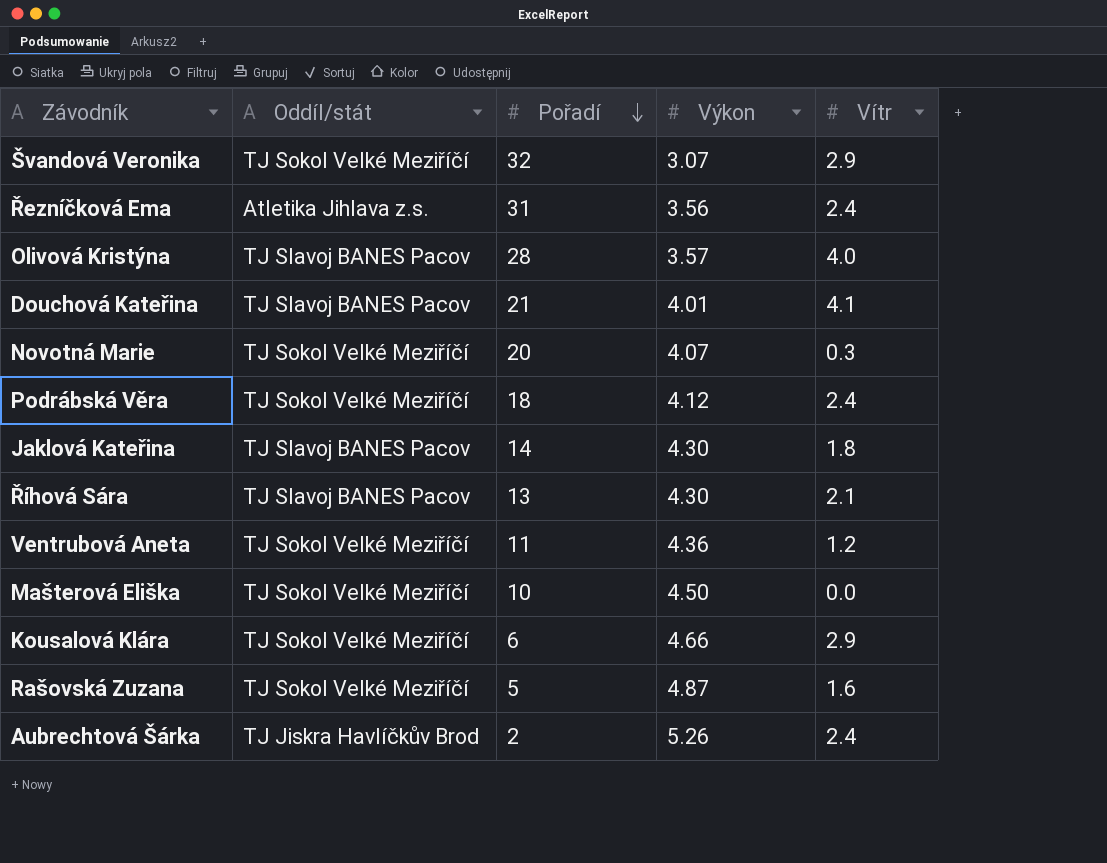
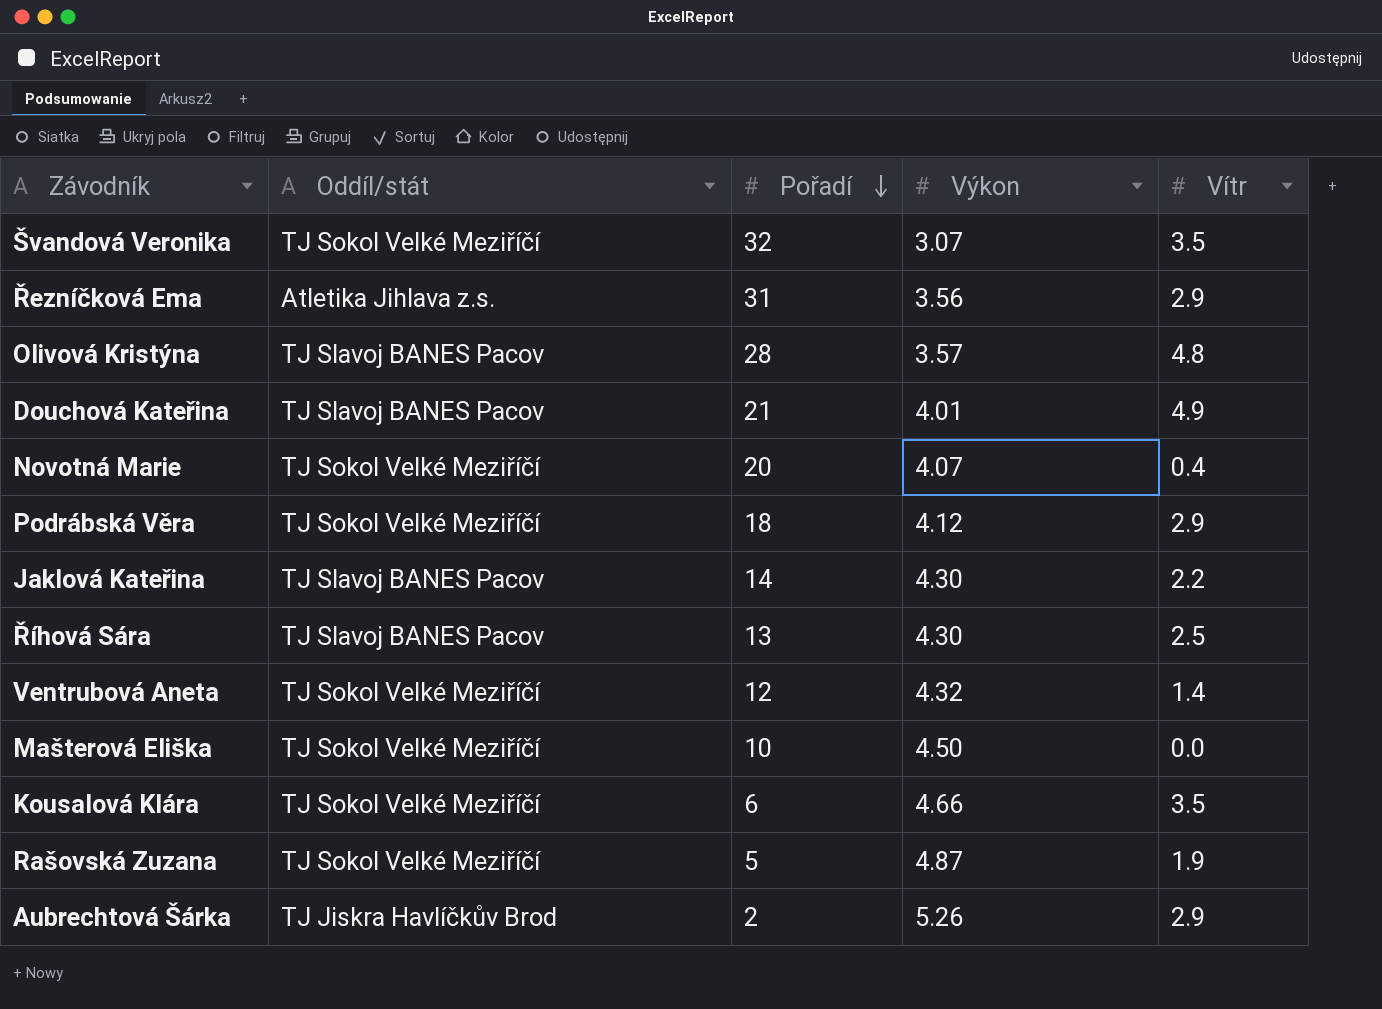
Švandová Veronika | Vítr: 2.9 -> 3.5
Řezníčková Ema | Vítr: 2.4 -> 2.9
Olivová Kristýna | Vítr: 4.0 -> 4.8
Douchová Kateřina | Vítr: 4.1 -> 4.9
Novotná Marie | Vítr: 0.3 -> 0.4
Podrábská Věra | Vítr: 2.4 -> 2.9
Jaklová Kateřina | Vítr: 1.8 -> 2.2
Říhová Sára | Vítr: 2.1 -> 2.5
Ventrubová Aneta | Pořadí: 11 -> 12
Ventrubová Aneta | Výkon: 4.36 -> 4.32
Ventrubová Aneta | Vítr: 1.2 -> 1.4
Kousalová Klára | Vítr: 2.9 -> 3.5
Rašovská Zuzana | Vítr: 1.6 -> 1.9
Aubrechtová Šárka | Vítr: 2.4 -> 2.9

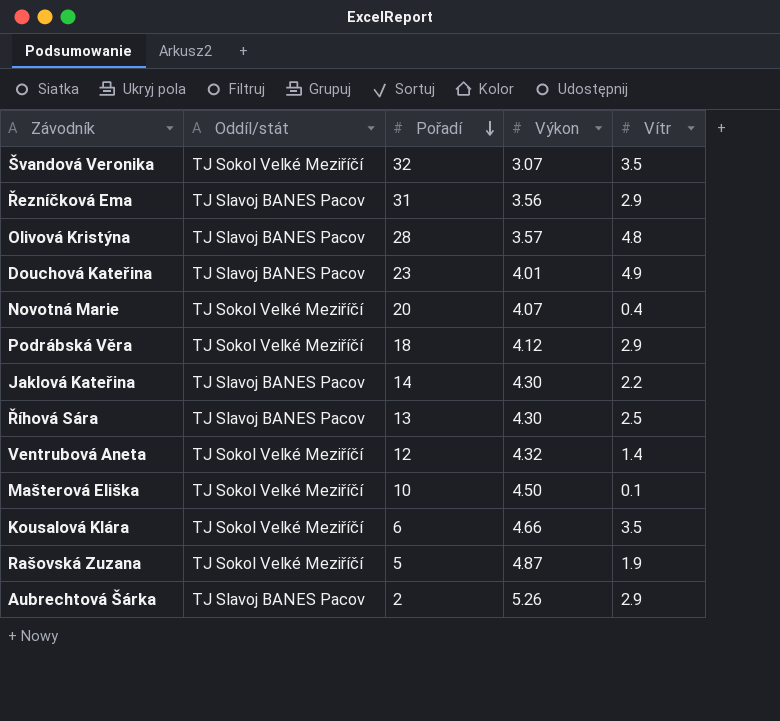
Řezníčková Ema | Oddíl/stát: Atletika Jihlava z.s. -> TJ Slavoj BANES Pacov
Douchová Kateřina | Pořadí: 21 -> 23
Mašterová Eliška | Vítr: 0.0 -> 0.1
Aubrechtová Šárka | Oddíl/stát: TJ Jiskra Havlíčkův Brod -> TJ Slavoj BANES Pacov

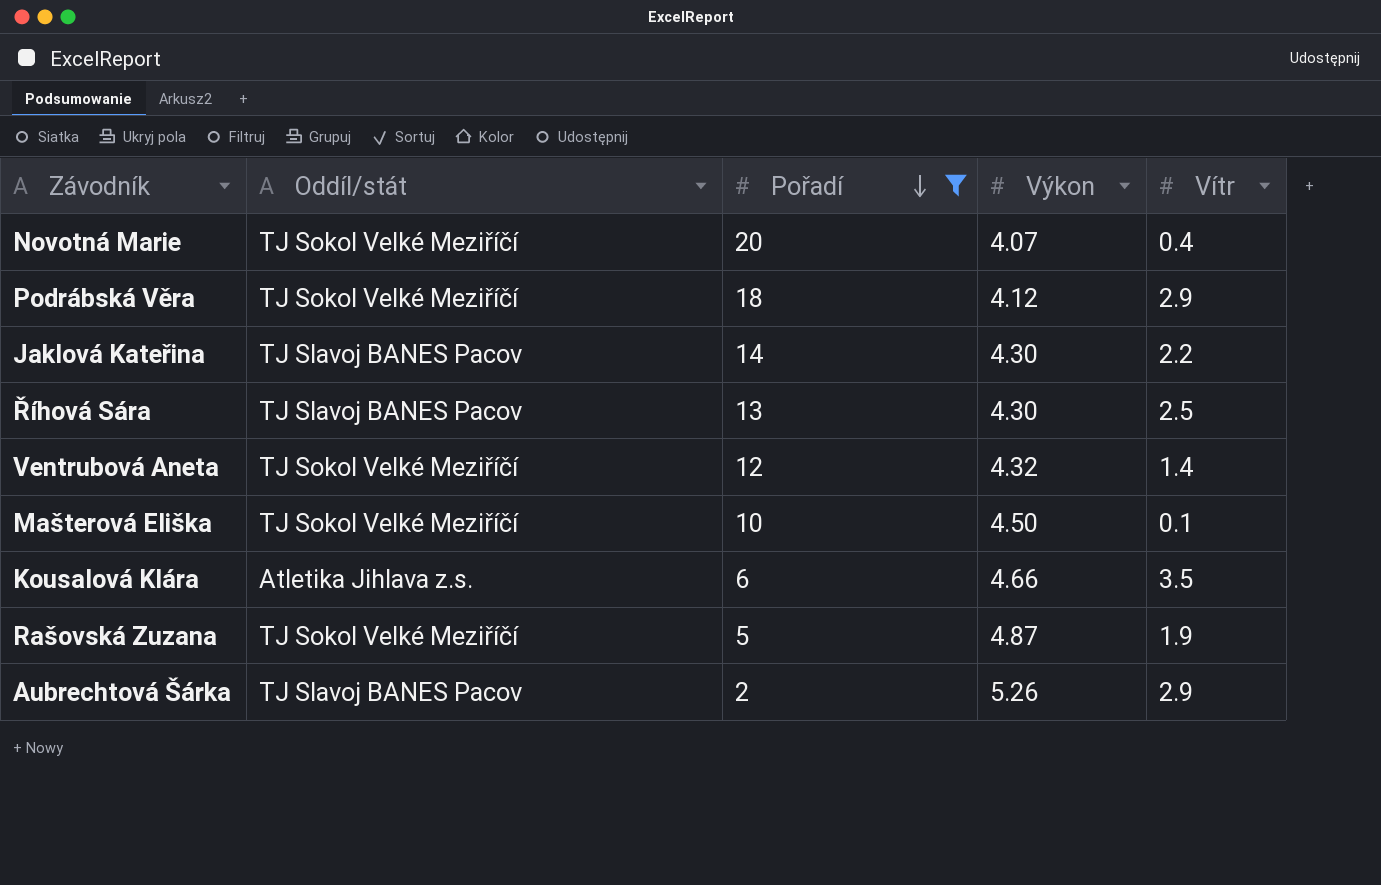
filter: none -> Pořadí <= 20
Kousalová Klára | Oddíl/stát: TJ Sokol Velké Meziříčí -> Atletika Jihlava z.s.

